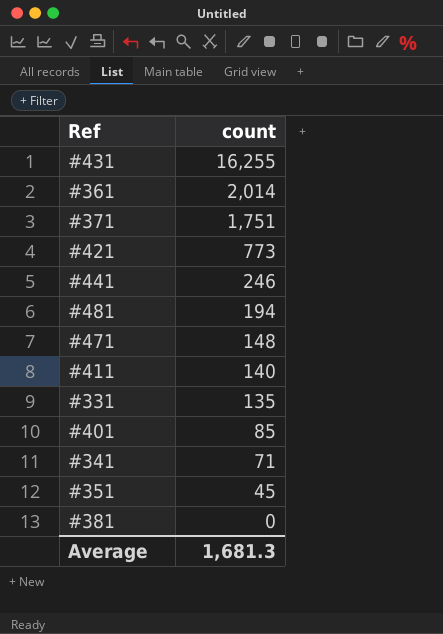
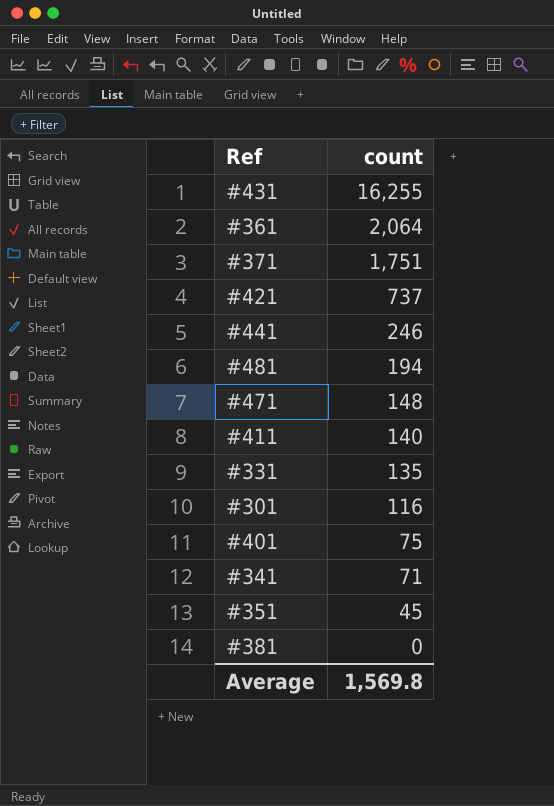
#361 | count: 2,014 -> 2,064
#421 | count: 773 -> 737
row #301: none -> 116
#401 | count: 85 -> 75
Average | count: 1,681.3 -> 1,569.8

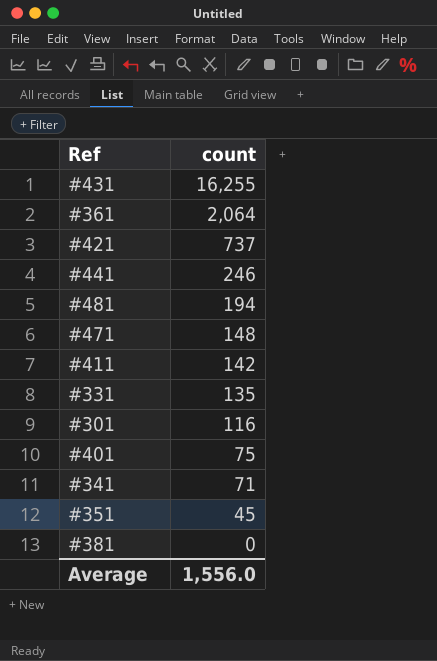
row #371: 1,751 -> none
#411 | count: 140 -> 142
Average | count: 1,569.8 -> 1,556.0

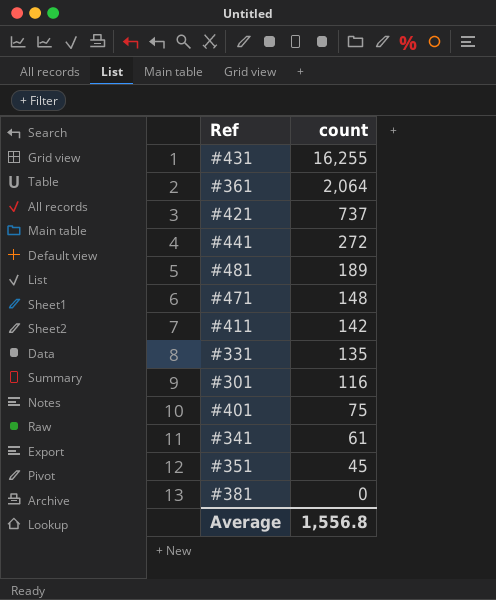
#441 | count: 246 -> 272
#481 | count: 194 -> 189
#341 | count: 71 -> 61
Average | count: 1,556.0 -> 1,556.8

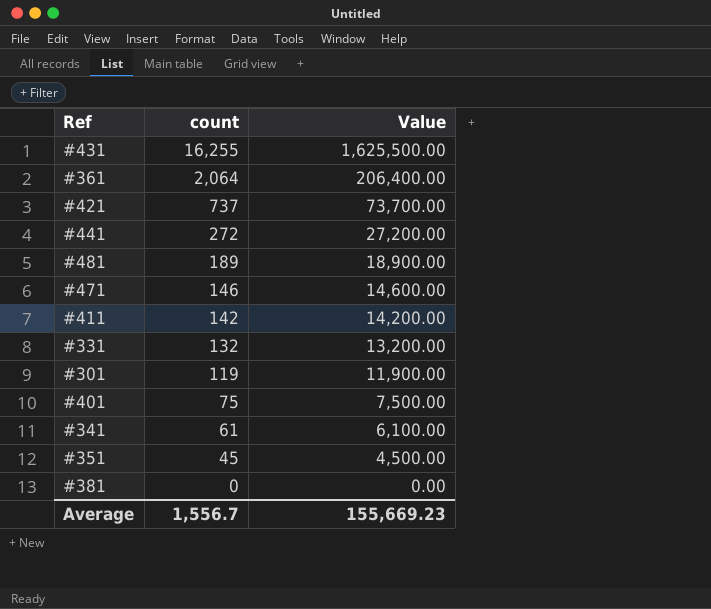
column Value | formula: none -> [count] * 100
#471 | count: 148 -> 146
#331 | count: 135 -> 132
#301 | count: 116 -> 119
Average | count: 1,556.8 -> 1,556.7

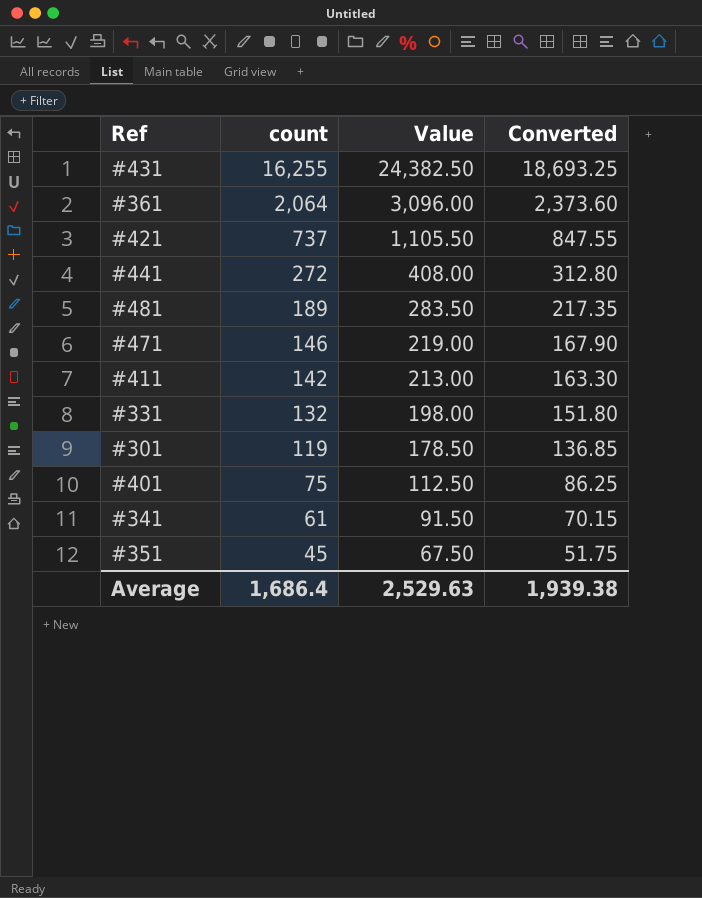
column Value | formula: [count] * 100 -> [count] * 1.5
column Converted | formula: none -> [count] * 1.15
row #381: 0 | 0.00 -> none
Average | count: 1,556.7 -> 1,686.4
Average | Value: 155,669.23 -> 2,529.63

